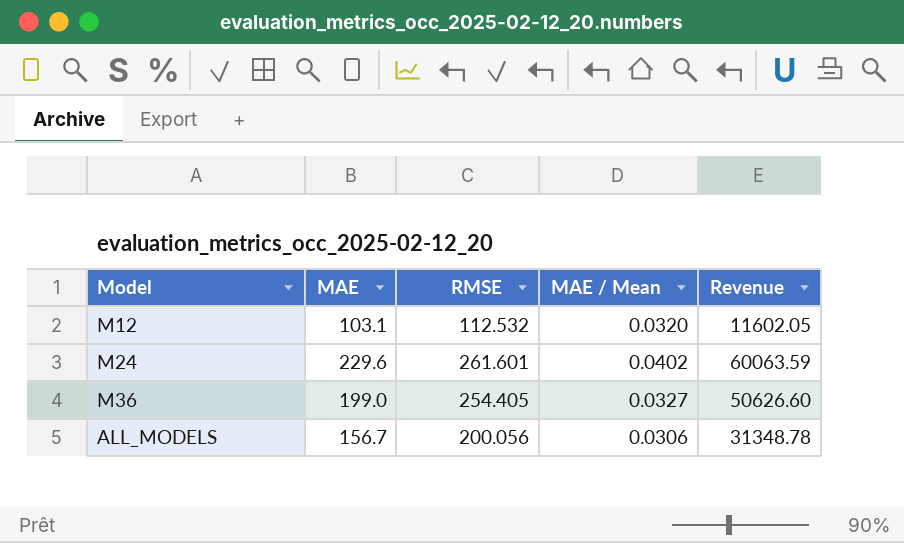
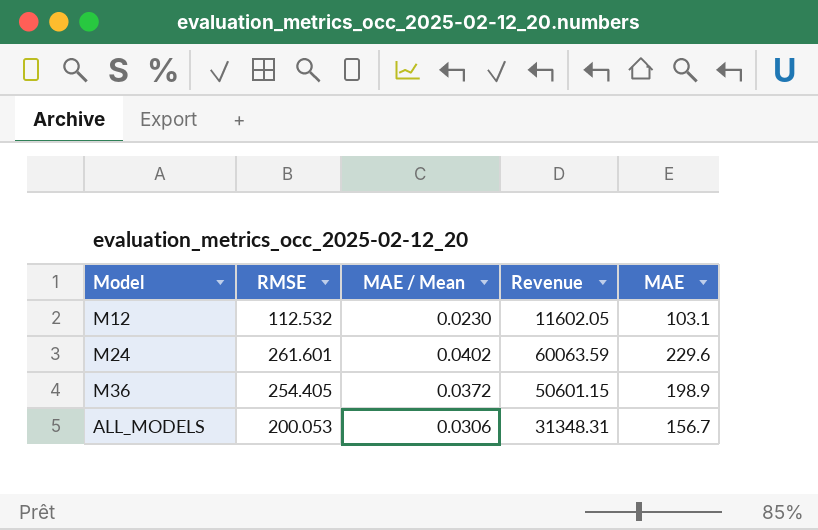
column MAE | position: 2 -> 5
M12 | MAE / Mean: 0.0320 -> 0.0230
M36 | MAE / Mean: 0.0327 -> 0.0372
M36 | Revenue: 50626.60 -> 50601.15
M36 | MAE: 199.0 -> 198.9
ALL_MODELS | RMSE: 200.056 -> 200.053
ALL_MODELS | Revenue: 31348.78 -> 31348.31

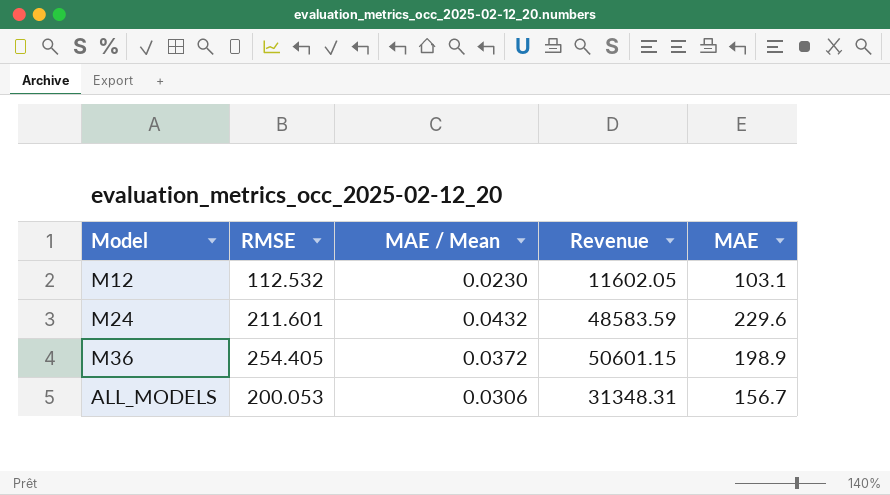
M24 | RMSE: 261.601 -> 211.601
M24 | MAE / Mean: 0.0402 -> 0.0432
M24 | Revenue: 60063.59 -> 48583.59

